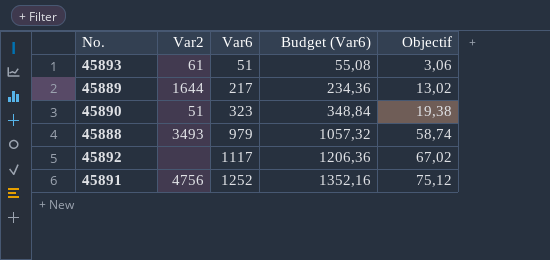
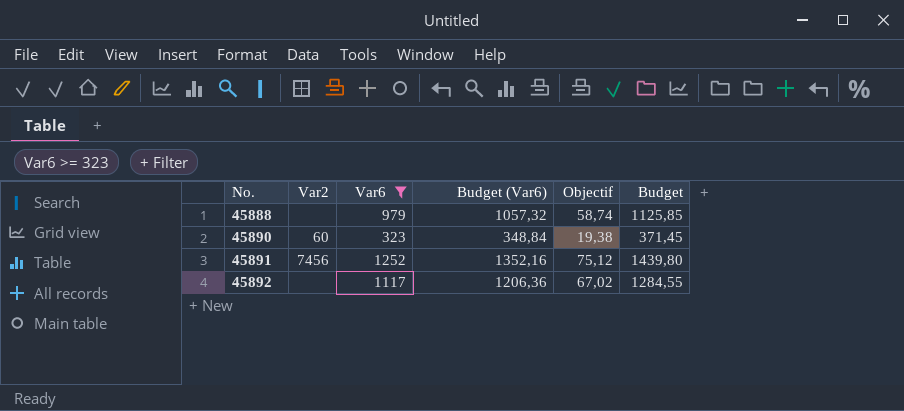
filter: none -> Var6 >= 323
row order: Var6 ascending -> No. ascending
column Budget | formula: none -> [Var6] * 1,15
45888 | Var2: 3493 -> none
45890 | Var2: 51 -> 60
45891 | Var2: 4756 -> 7456

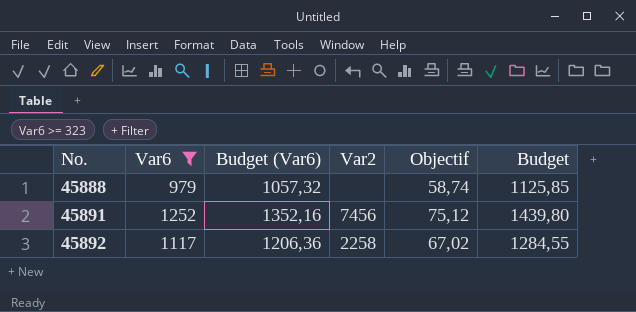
column Var2 | position: 2 -> 4
row 45890: 60 | 323 | 348,84 | 19,38 | 371,45 -> none
45892 | Var2: none -> 2258

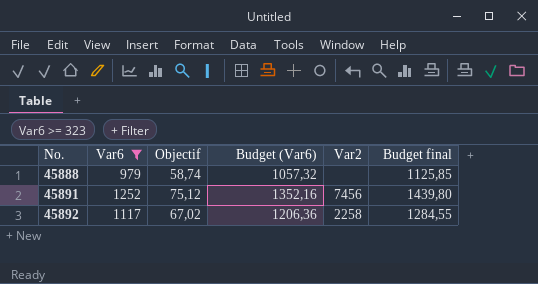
column Objectif | position: 5 -> 3
column name: Budget -> Budget final

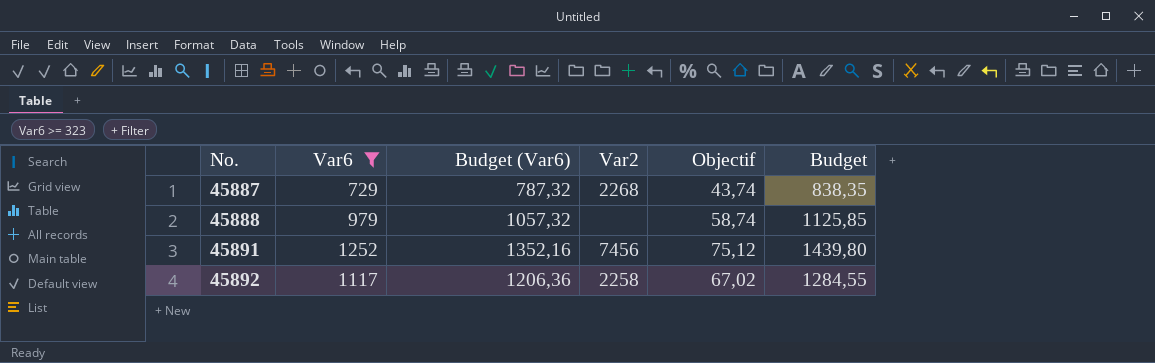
column Objectif | position: 3 -> 5
column name: Budget final -> Budget
row 45887: none -> 729 | 787,32 | 2268 | 43,74 | 838,35

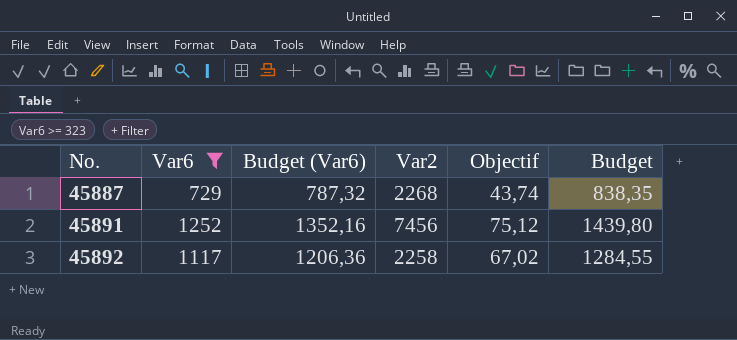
row 45888: 979 | 1057,32 | none | 58,74 | 1125,85 -> none

